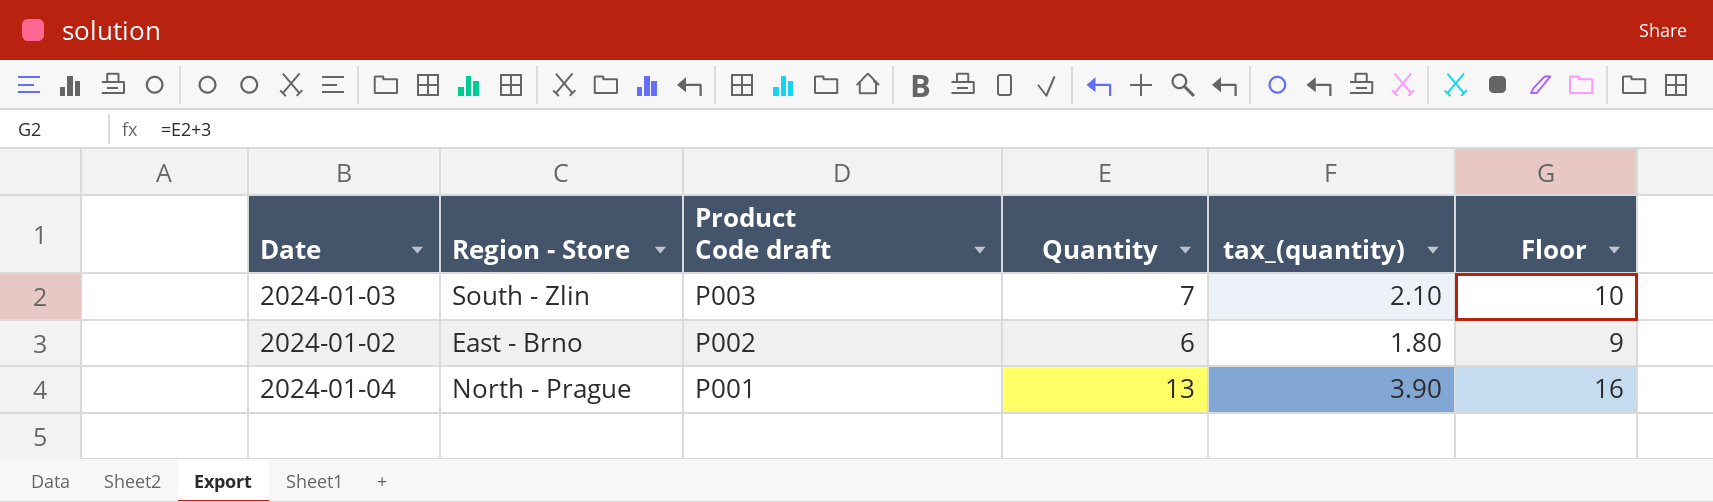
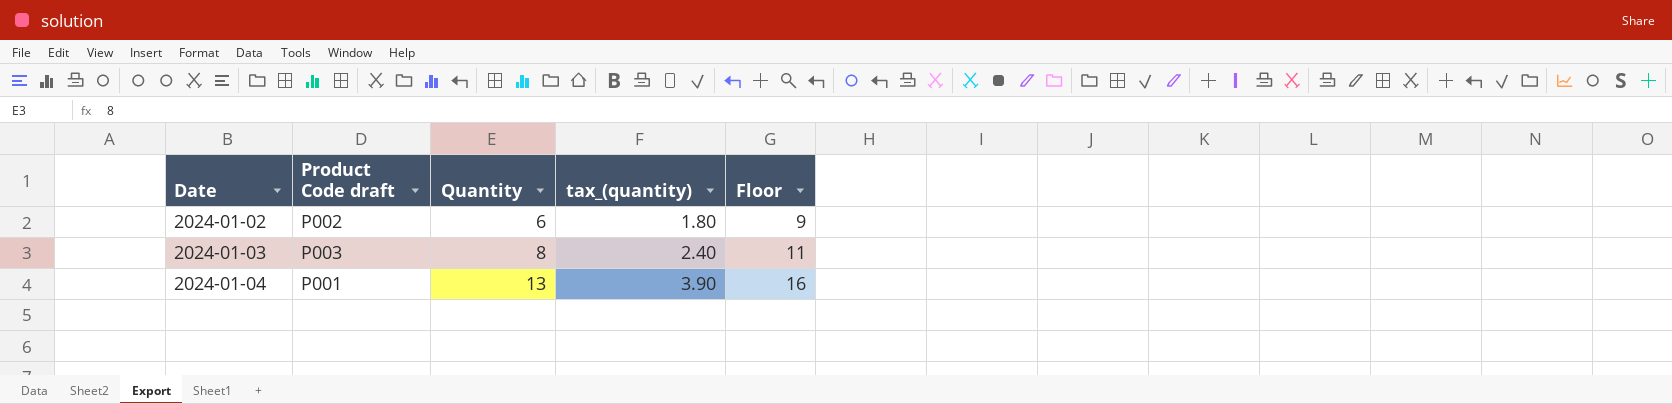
row order: Product Code draft descending -> Date ascending
column Region - Store | position: 2 -> none
2024-01-03 | Quantity: 7 -> 8
2024-01-03 | tax_(quantity): 2.10 -> 2.40
2024-01-03 | Floor: 10 -> 11

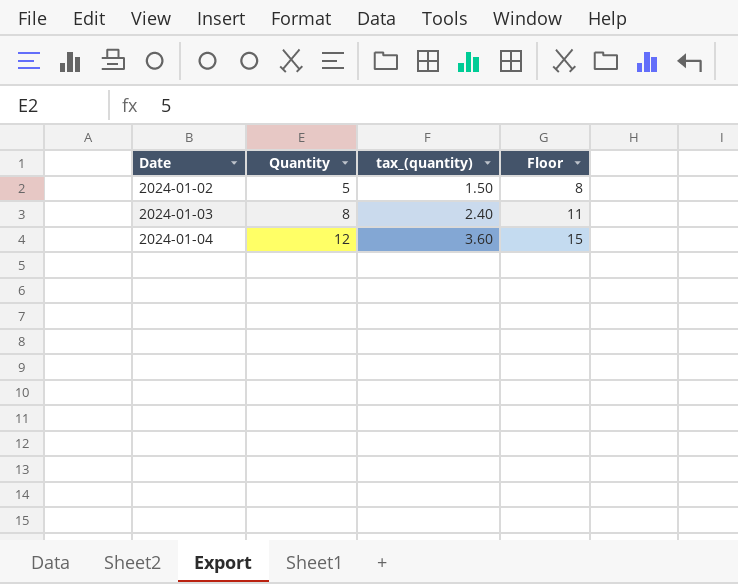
column Product Code draft | position: 2 -> none
2024-01-02 | Quantity: 6 -> 5
2024-01-02 | tax_(quantity): 1.80 -> 1.50
2024-01-02 | Floor: 9 -> 8
2024-01-04 | Quantity: 13 -> 12
2024-01-04 | tax_(quantity): 3.90 -> 3.60
2024-01-04 | Floor: 16 -> 15

